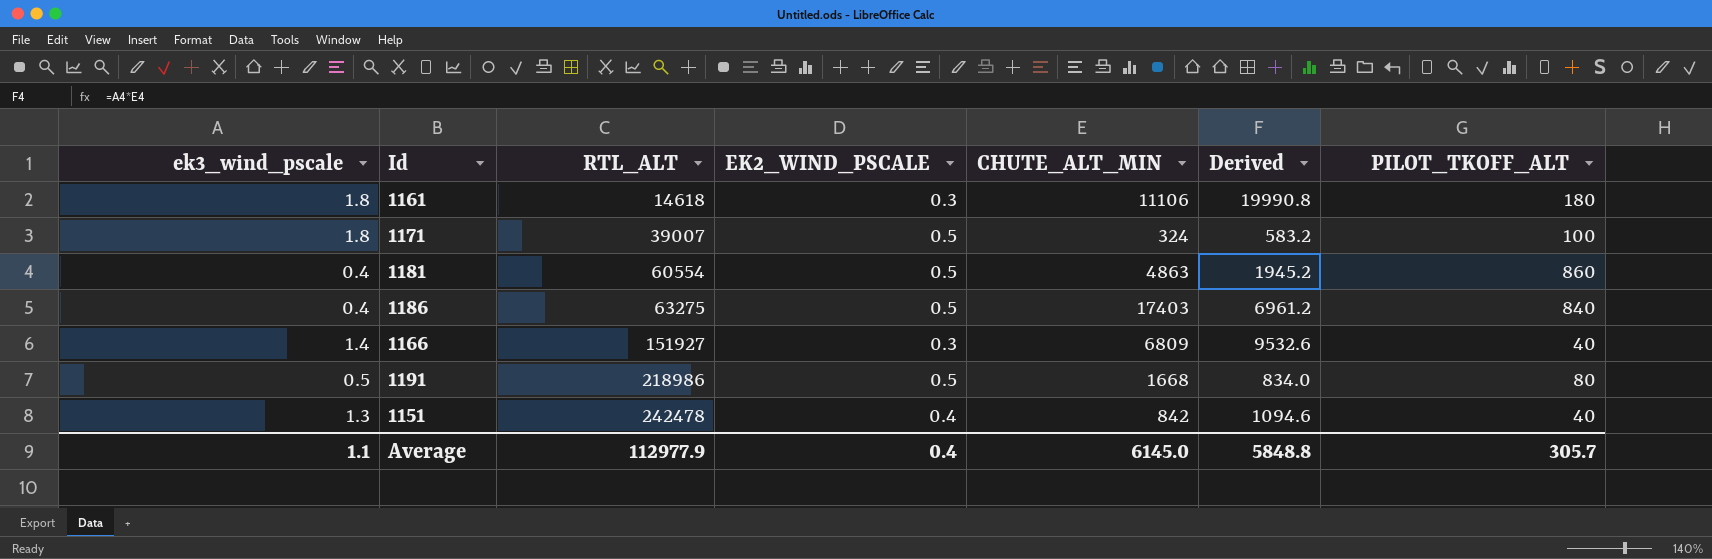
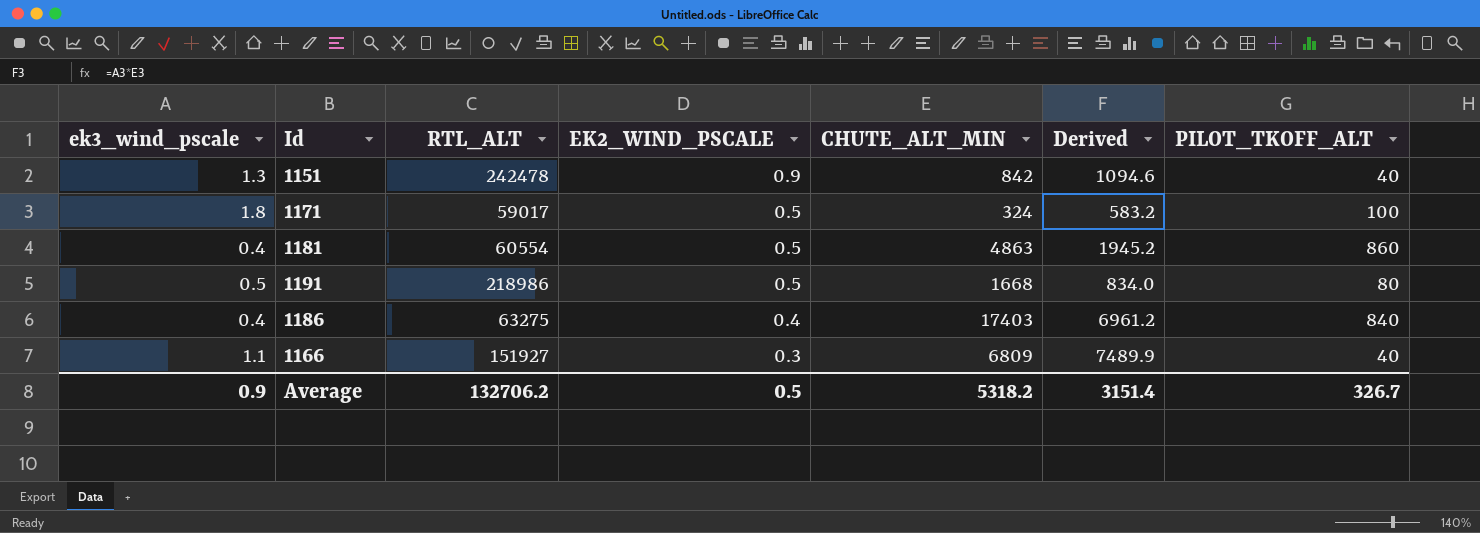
row order: RTL_ALT ascending -> EK2_WIND_PSCALE descending
row 1161: 1.8 | 14618 | 0.3 | 11106 | 19990.8 | 180 -> none
1151 | EK2_WIND_PSCALE: 0.4 -> 0.9
1171 | RTL_ALT: 39007 -> 59017
1186 | EK2_WIND_PSCALE: 0.5 -> 0.4
1166 | ek3_wind_pscale: 1.4 -> 1.1
1166 | Derived: 9532.6 -> 7489.9
Average | ek3_wind_pscale: 1.1 -> 0.9
Average | RTL_ALT: 112977.9 -> 132706.2
Average | EK2_WIND_PSCALE: 0.4 -> 0.5
Average | CHUTE_ALT_MIN: 6145.0 -> 5318.2
Average | Derived: 5848.8 -> 3151.4
Average | PILOT_TKOFF_ALT: 305.7 -> 326.7

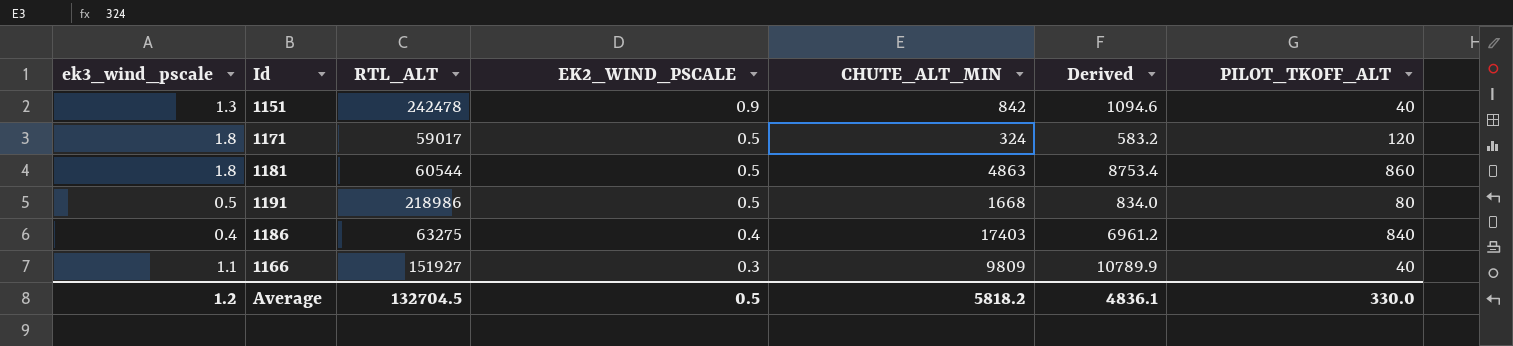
1171 | PILOT_TKOFF_ALT: 100 -> 120
1181 | ek3_wind_pscale: 0.4 -> 1.8
1181 | RTL_ALT: 60554 -> 60544
1181 | Derived: 1945.2 -> 8753.4
1166 | CHUTE_ALT_MIN: 6809 -> 9809
1166 | Derived: 7489.9 -> 10789.9
Average | ek3_wind_pscale: 0.9 -> 1.2
Average | RTL_ALT: 132706.2 -> 132704.5
Average | CHUTE_ALT_MIN: 5318.2 -> 5818.2
Average | Derived: 3151.4 -> 4836.1
Average | PILOT_TKOFF_ALT: 326.7 -> 330.0

